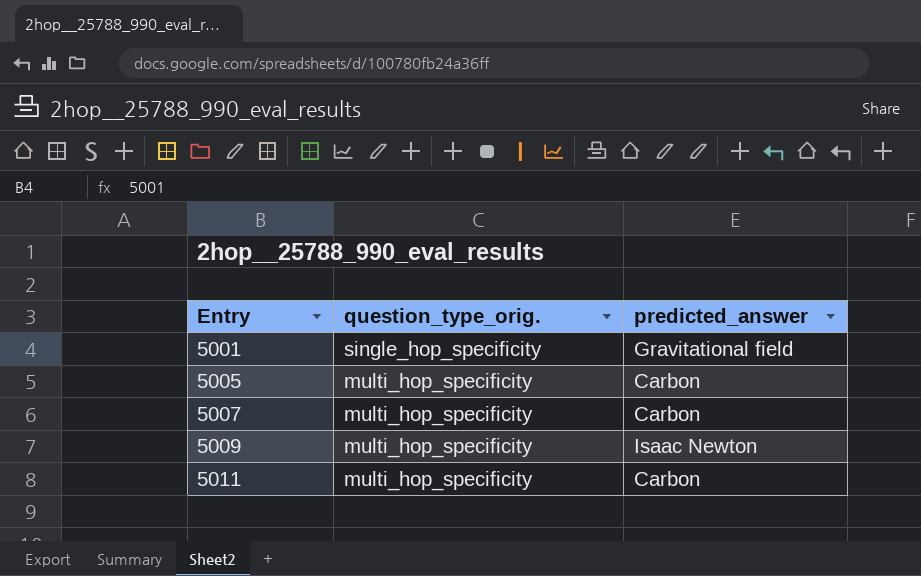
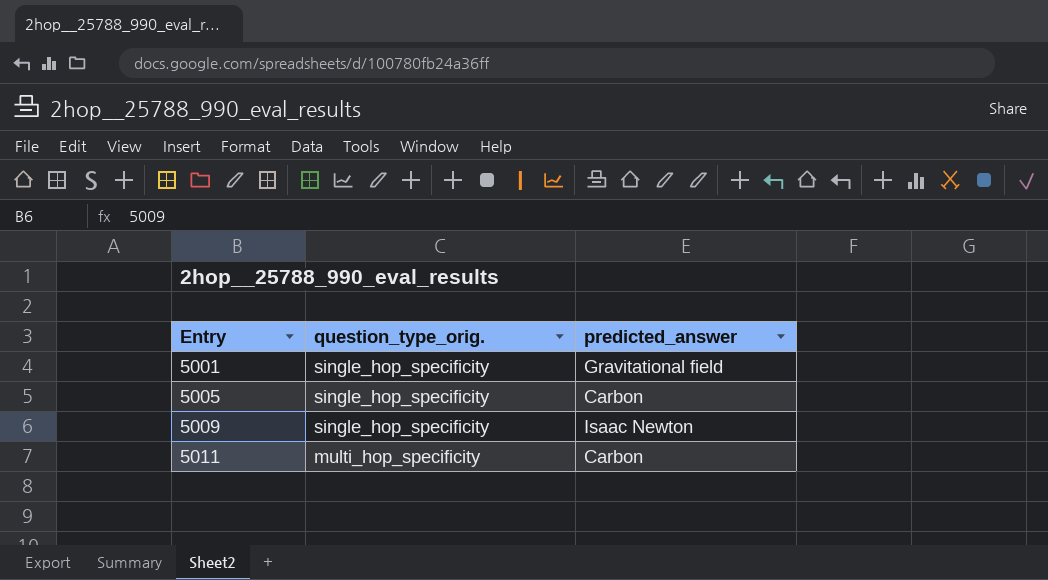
row 5007: multi_hop_specificity | Carbon -> none
5005 | question_type_orig.: multi_hop_specificity -> single_hop_specificity
5009 | question_type_orig.: multi_hop_specificity -> single_hop_specificity

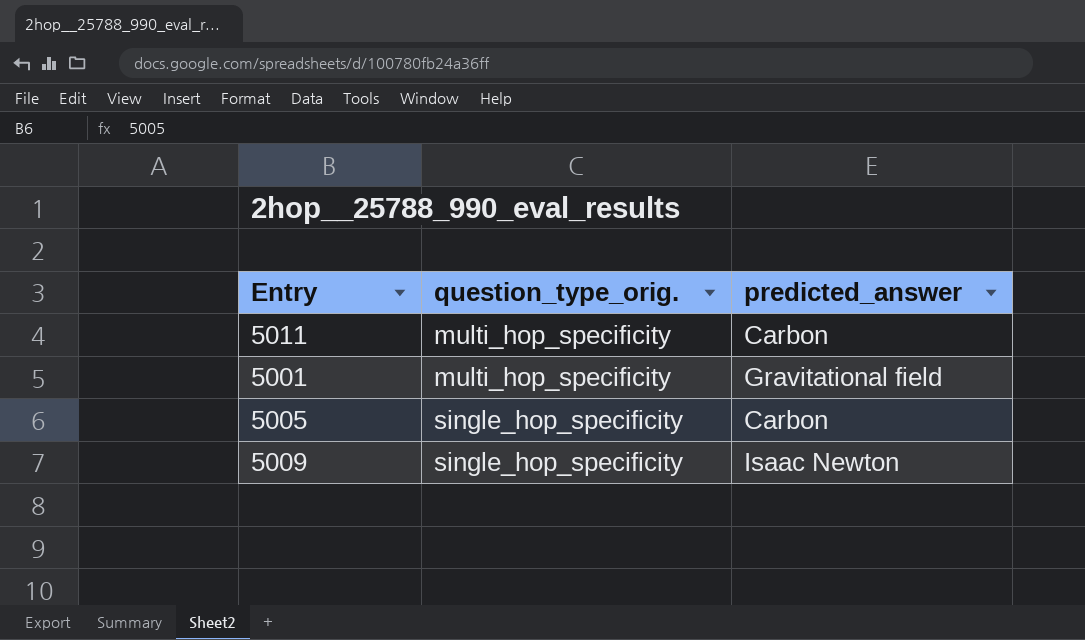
row order: Entry ascending -> question_type_orig. ascending
5001 | question_type_orig.: single_hop_specificity -> multi_hop_specificity

